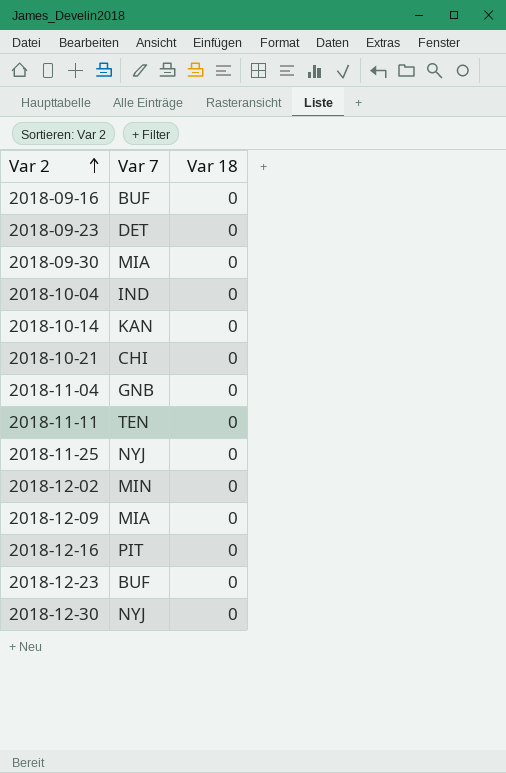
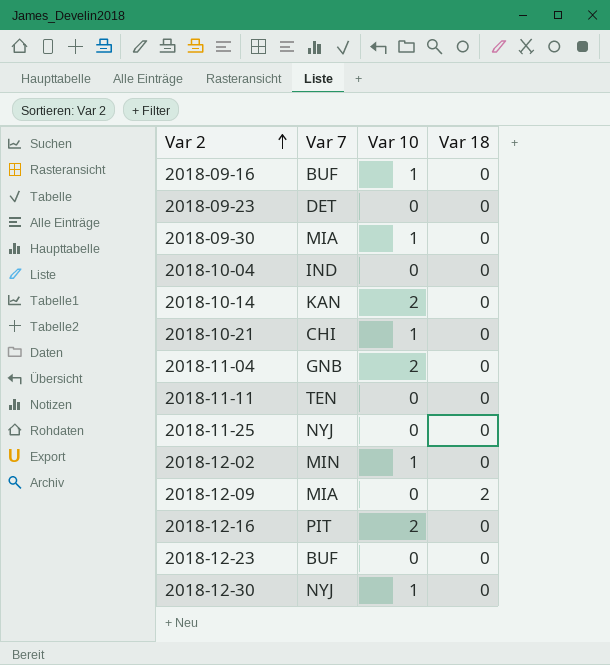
column Var 10 | position: none -> 3
2018-12-09 | Var 18: 0 -> 2

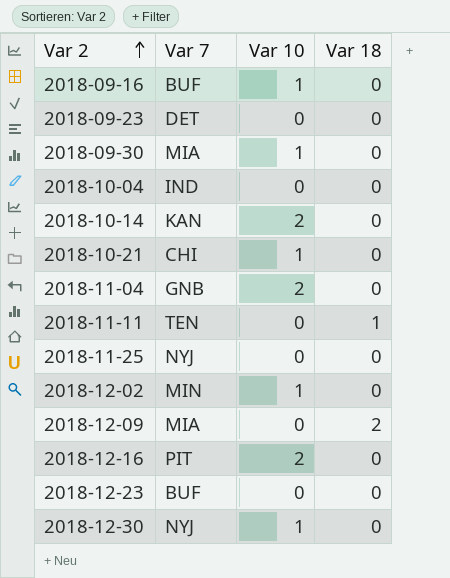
2018-11-11 | Var 18: 0 -> 1

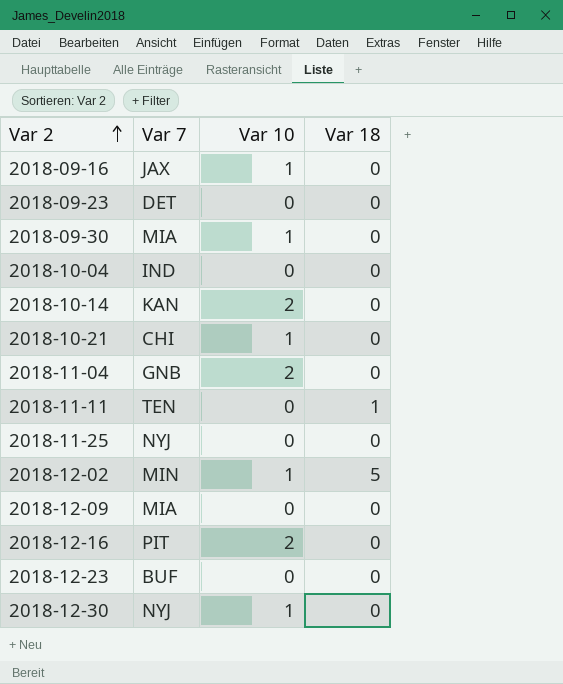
2018-09-16 | Var 7: BUF -> JAX
2018-12-02 | Var 18: 0 -> 5
2018-12-09 | Var 18: 2 -> 0

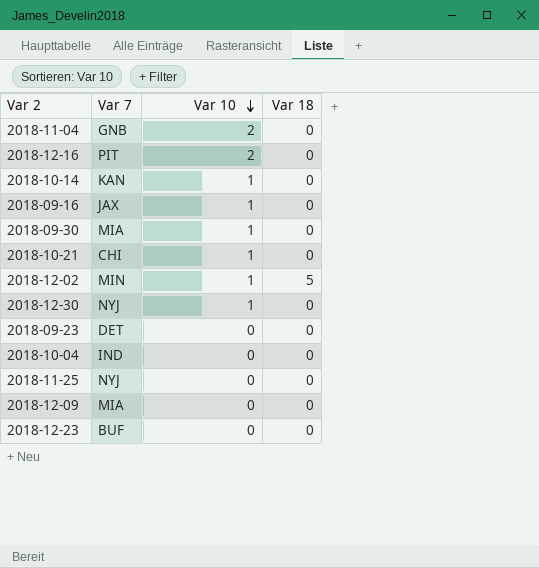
row order: Var 2 ascending -> Var 10 descending
row 2018-11-11: TEN | 0 | 1 -> none
2018-10-14 | Var 10: 2 -> 1

